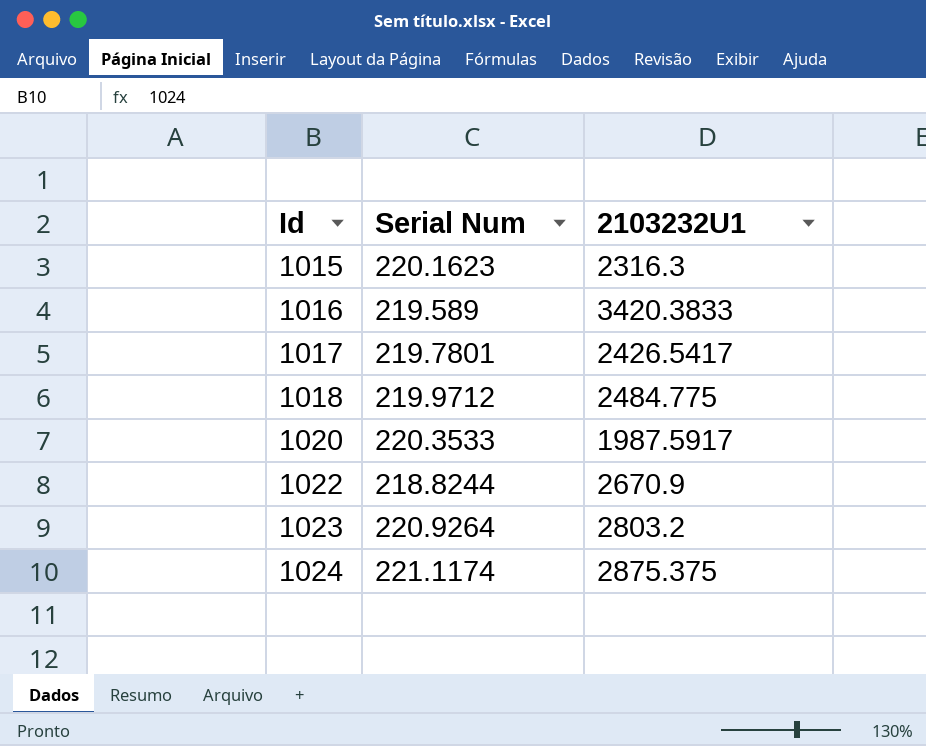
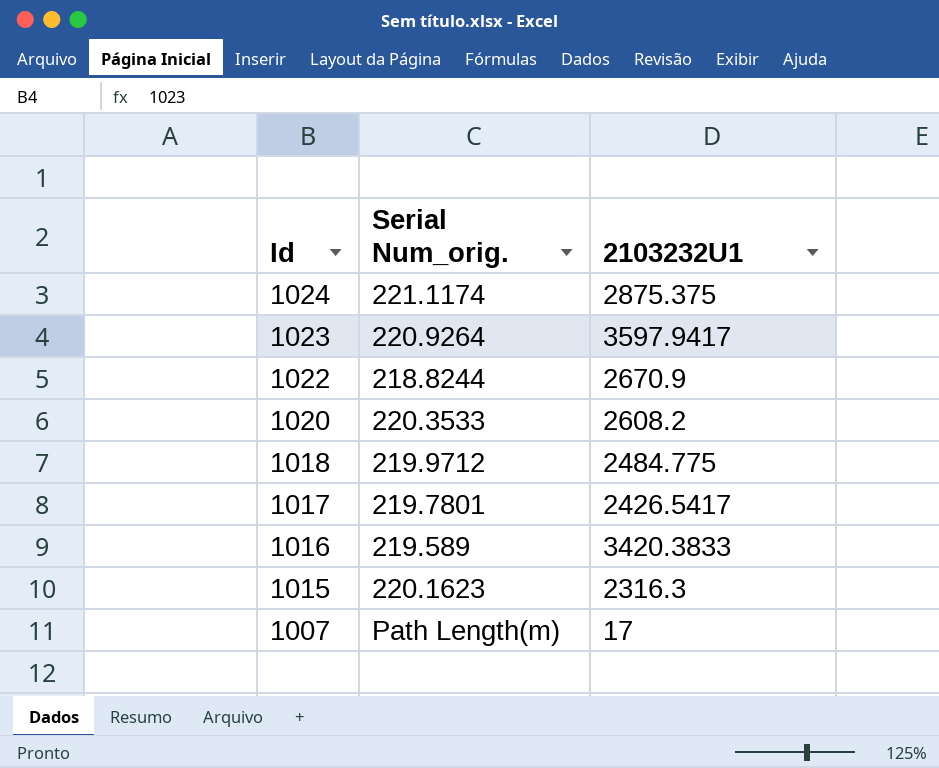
row order: Id ascending -> Id descending
column name: Serial Num -> Serial Num_orig.
1023 | 2103232U1: 2803.2 -> 3597.9417
1020 | 2103232U1: 1987.5917 -> 2608.2
row 1007: none -> Path Length(m) | 17

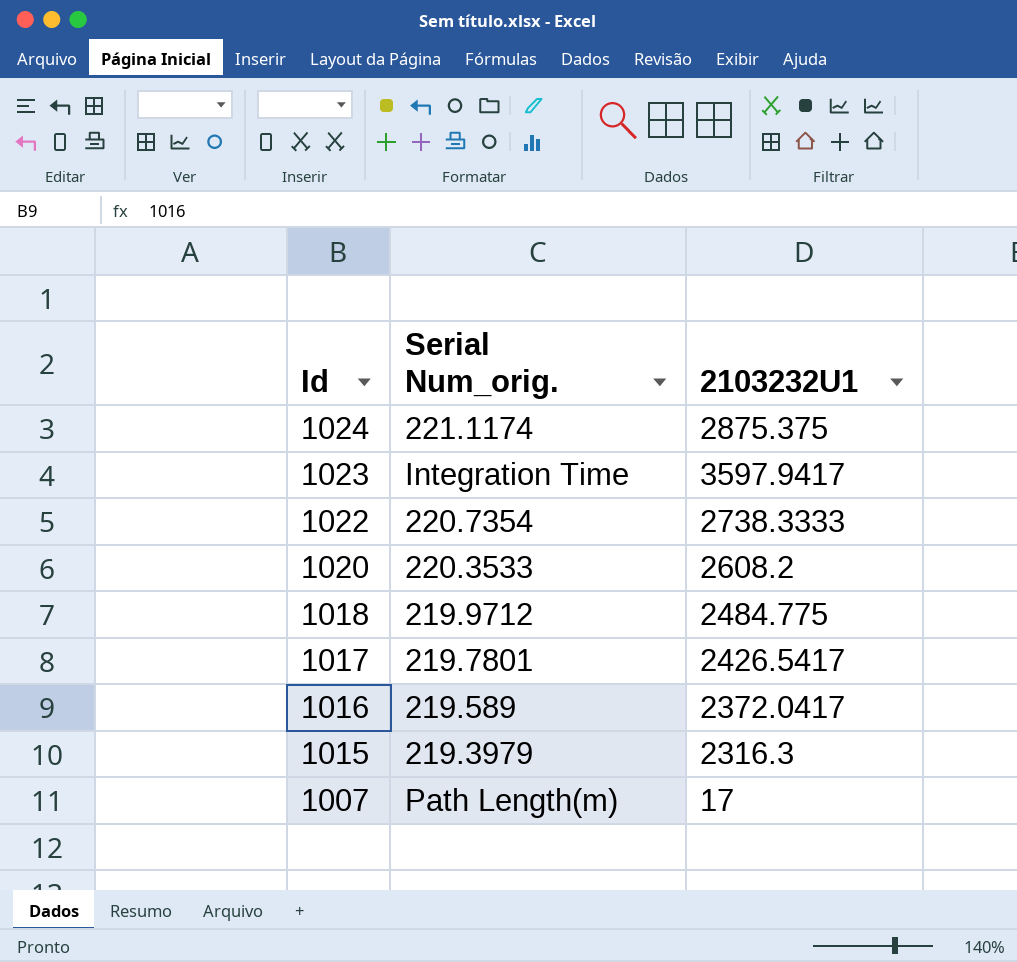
1023 | Serial Num_orig.: 220.9264 -> Integration Time
1022 | Serial Num_orig.: 218.8244 -> 220.7354
1022 | 2103232U1: 2670.9 -> 2738.3333
1016 | 2103232U1: 3420.3833 -> 2372.0417
1015 | Serial Num_orig.: 220.1623 -> 219.3979

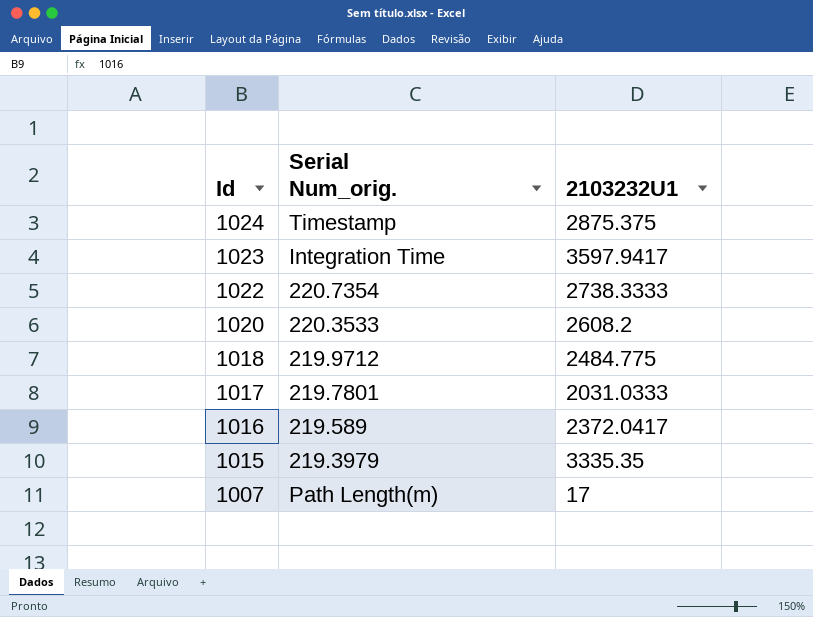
1024 | Serial Num_orig.: 221.1174 -> Timestamp
1017 | 2103232U1: 2426.5417 -> 2031.0333
1015 | 2103232U1: 2316.3 -> 3335.35

